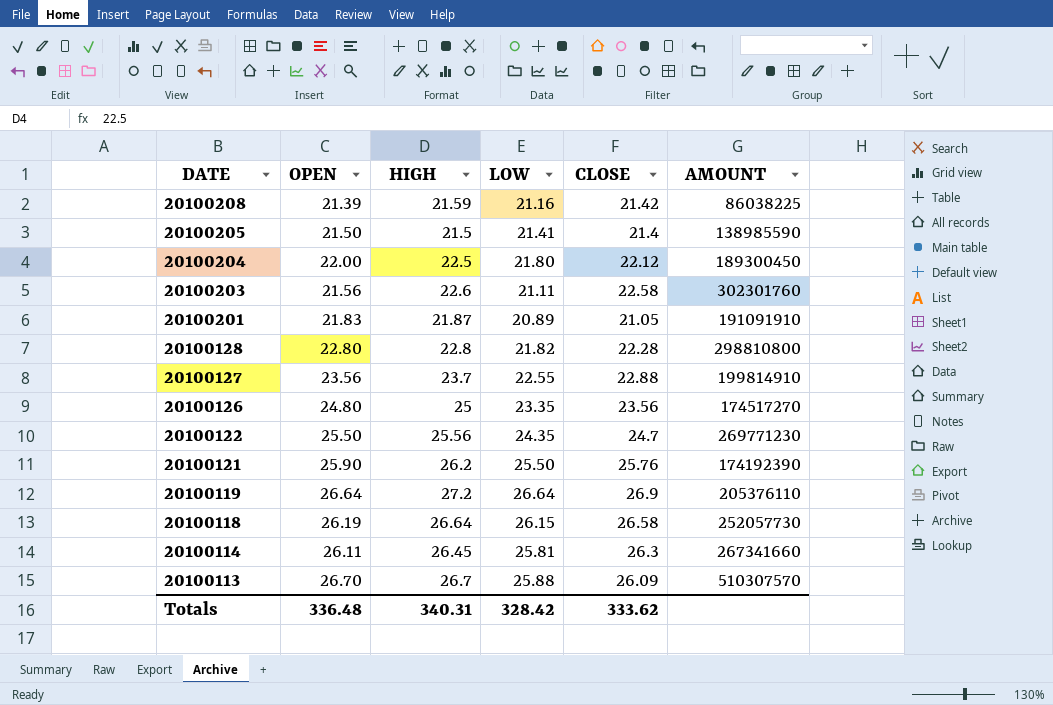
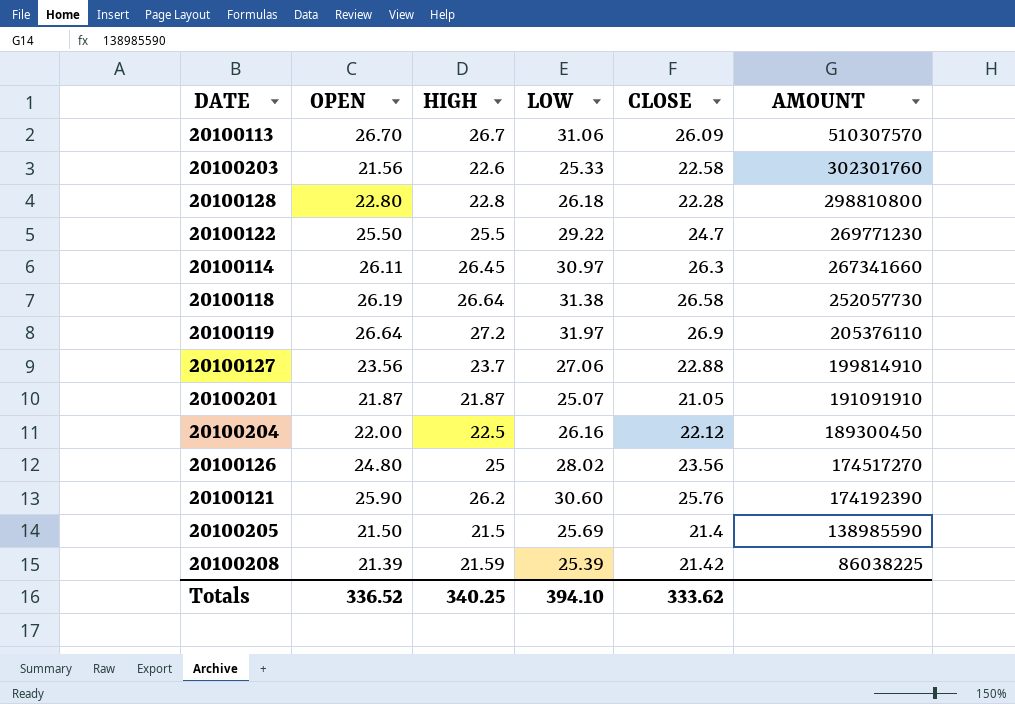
row order: DATE descending -> AMOUNT descending
20100113 | LOW: 25.88 -> 31.06
20100203 | LOW: 21.11 -> 25.33
20100128 | LOW: 21.82 -> 26.18
20100122 | HIGH: 25.56 -> 25.5
20100122 | LOW: 24.35 -> 29.22
20100114 | LOW: 25.81 -> 30.97
20100118 | LOW: 26.15 -> 31.38
20100119 | LOW: 26.64 -> 31.97
20100127 | LOW: 22.55 -> 27.06
20100201 | OPEN: 21.83 -> 21.87
20100201 | LOW: 20.89 -> 25.07
20100204 | LOW: 21.80 -> 26.16
20100126 | LOW: 23.35 -> 28.02
20100121 | LOW: 25.50 -> 30.60
20100205 | LOW: 21.41 -> 25.69
20100208 | LOW: 21.16 -> 25.39
Totals | OPEN: 336.48 -> 336.52
Totals | HIGH: 340.31 -> 340.25
Totals | LOW: 328.42 -> 394.10

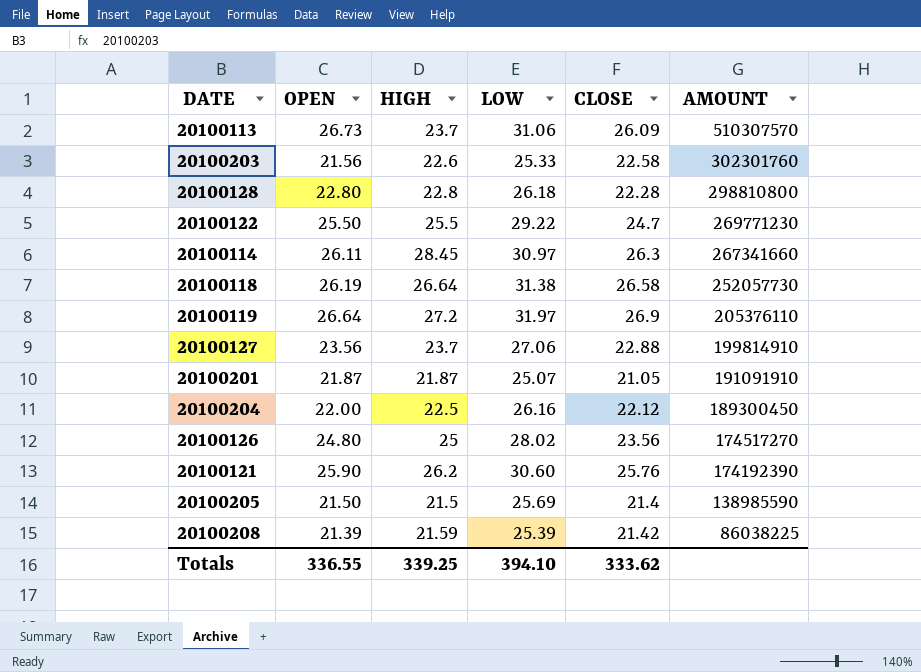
20100113 | OPEN: 26.70 -> 26.73
20100113 | HIGH: 26.7 -> 23.7
20100114 | HIGH: 26.45 -> 28.45
Totals | OPEN: 336.52 -> 336.55
Totals | HIGH: 340.25 -> 339.25

